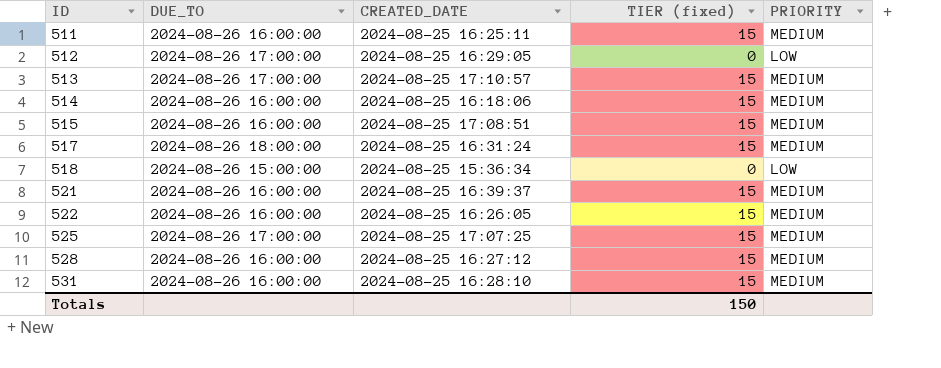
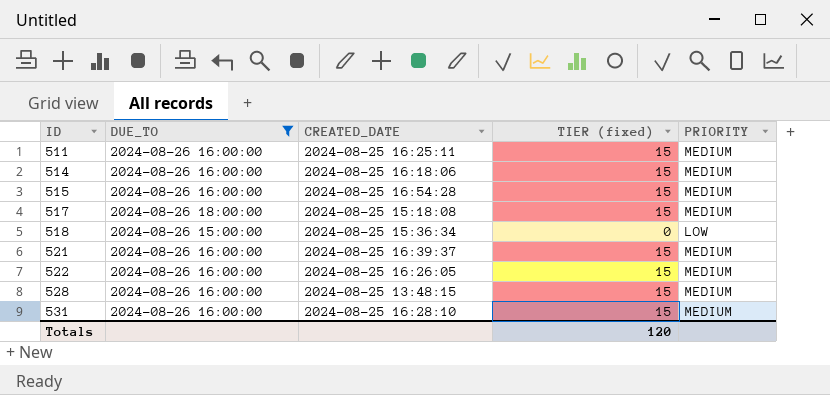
filter: none -> DUE_TO != 2024-08-26 17:00:00
515 | CREATED_DATE: 2024-08-25 17:08:51 -> 2024-08-25 16:54:28
517 | CREATED_DATE: 2024-08-25 16:31:24 -> 2024-08-25 15:18:08
528 | CREATED_DATE: 2024-08-25 16:27:12 -> 2024-08-25 13:48:15
Totals | TIER (fixed): 150 -> 120

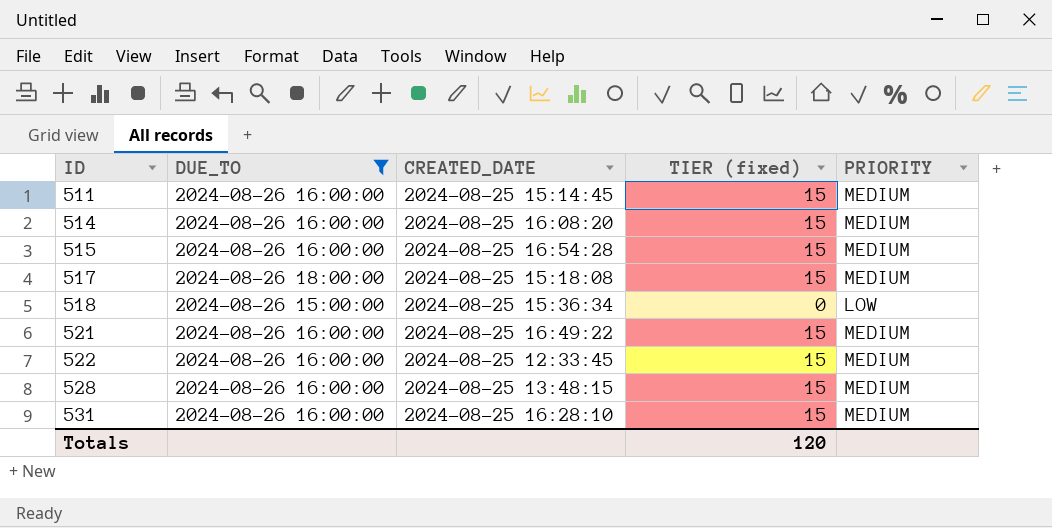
511 | CREATED_DATE: 2024-08-25 16:25:11 -> 2024-08-25 15:14:45
514 | CREATED_DATE: 2024-08-25 16:18:06 -> 2024-08-25 16:08:20
521 | CREATED_DATE: 2024-08-25 16:39:37 -> 2024-08-25 16:49:22
522 | CREATED_DATE: 2024-08-25 16:26:05 -> 2024-08-25 12:33:45

